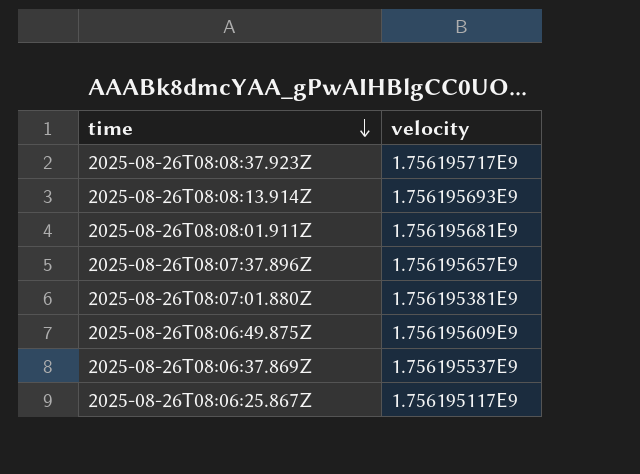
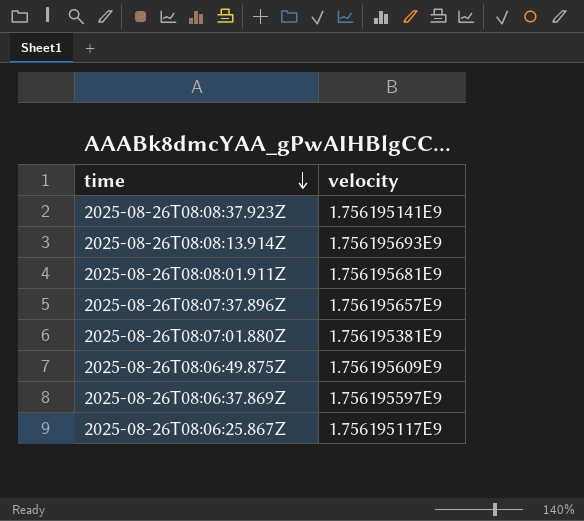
2025-08-26T08:08:37.923Z | velocity: 1.756195717E9 -> 1.756195141E9
2025-08-26T08:06:37.869Z | velocity: 1.756195537E9 -> 1.756195597E9

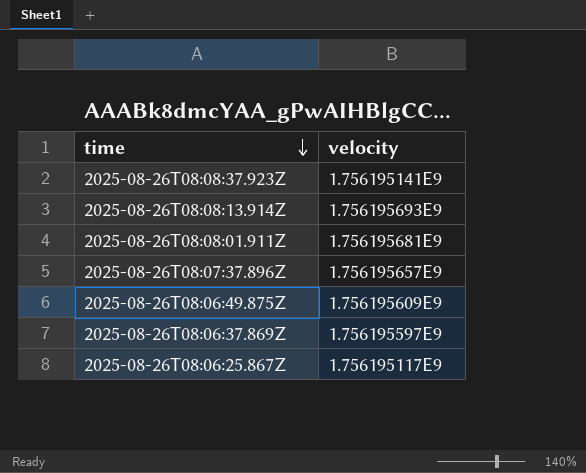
row 2025-08-26T08:07:01.880Z: 1.756195381E9 -> none

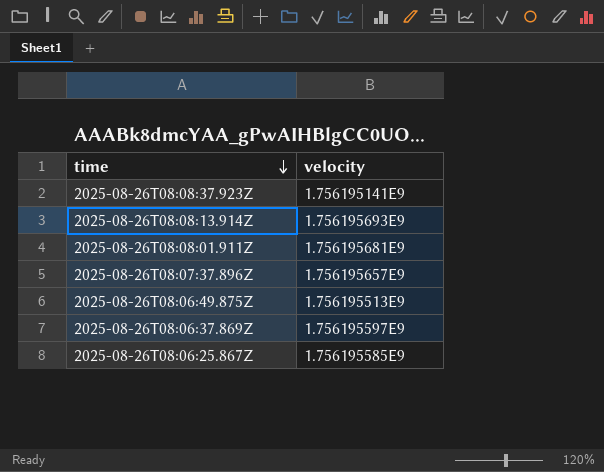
2025-08-26T08:06:49.875Z | velocity: 1.756195609E9 -> 1.756195513E9
2025-08-26T08:06:25.867Z | velocity: 1.756195117E9 -> 1.756195585E9

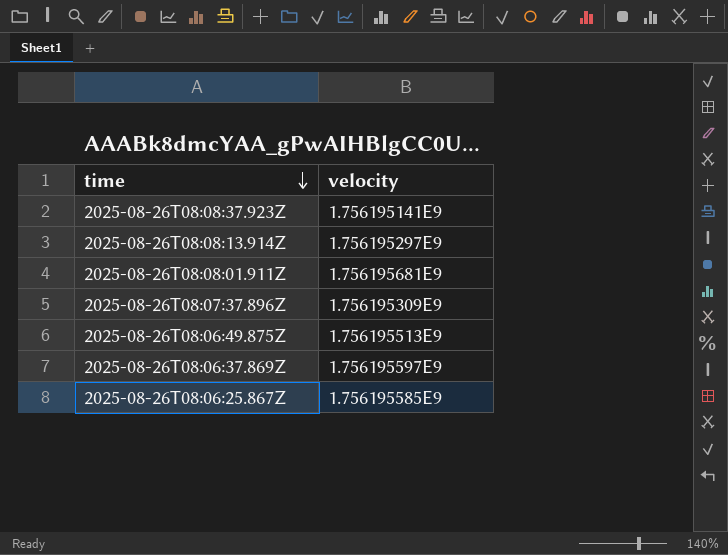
2025-08-26T08:08:13.914Z | velocity: 1.756195693E9 -> 1.756195297E9
2025-08-26T08:07:37.896Z | velocity: 1.756195657E9 -> 1.756195309E9

